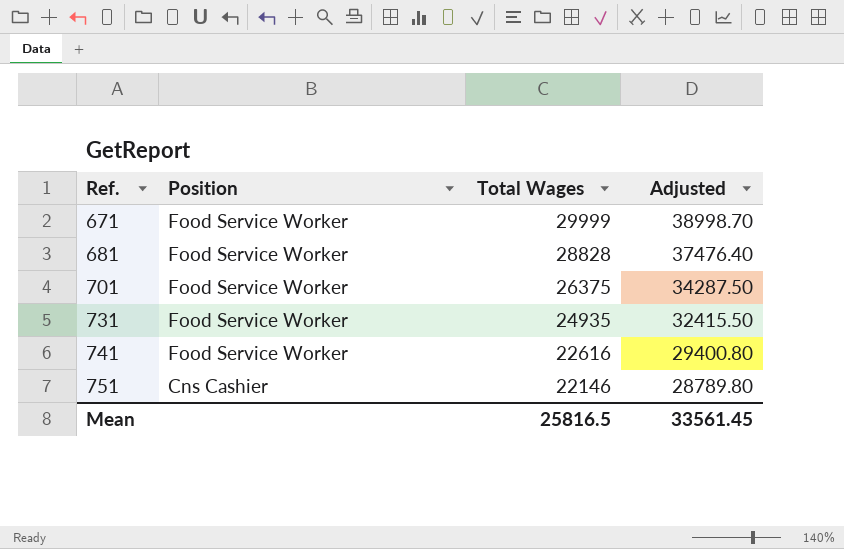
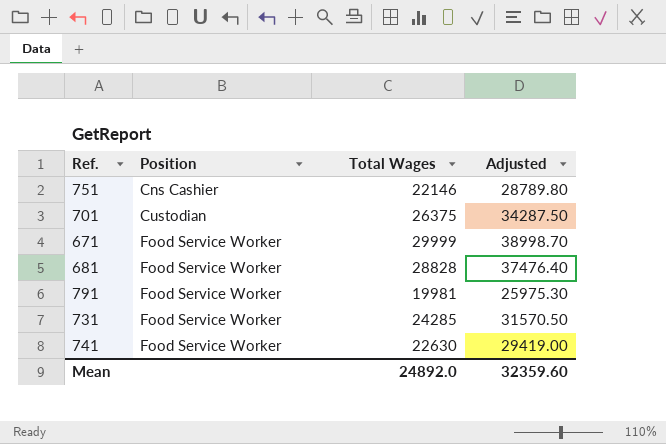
row order: Ref. ascending -> Position ascending
701 | Position: Food Service Worker -> Custodian
row 791: none -> Food Service Worker | 19981 | 25975.30
731 | Total Wages: 24935 -> 24285
731 | Adjusted: 32415.50 -> 31570.50
741 | Total Wages: 22616 -> 22630
741 | Adjusted: 29400.80 -> 29419.00
Mean | Total Wages: 25816.5 -> 24892.0
Mean | Adjusted: 33561.45 -> 32359.60

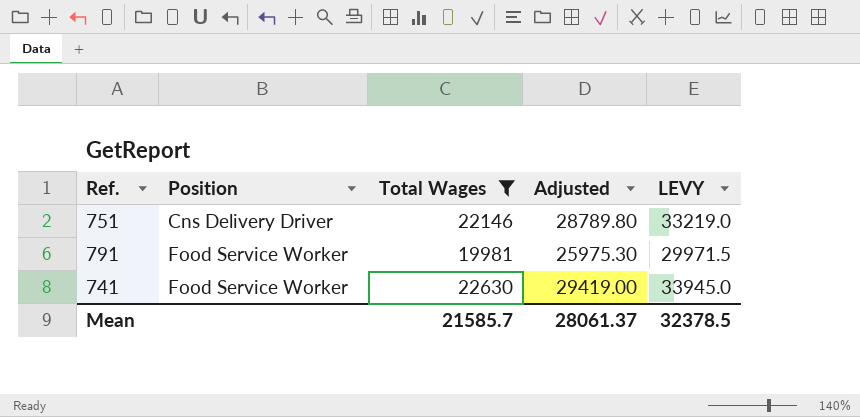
filter: none -> Total Wages <= 22630
column LEVY | formula: none -> [Total Wages] * 1.5
751 | Position: Cns Cashier -> Cns Delivery Driver
Mean | Total Wages: 24892.0 -> 21585.7
Mean | Adjusted: 32359.60 -> 28061.37

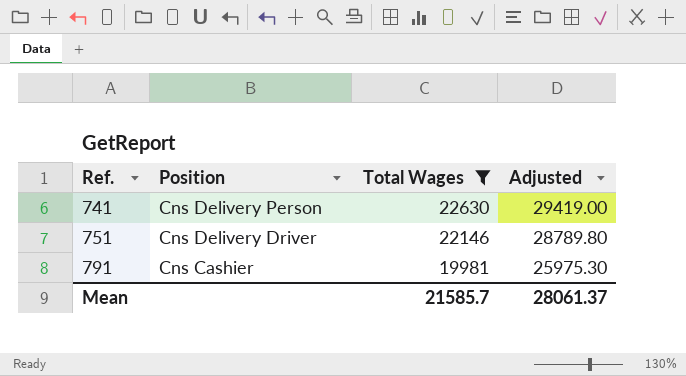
row order: Position ascending -> Ref. ascending
column LEVY | formula: [Total Wages] * 1.5 -> none
741 | Position: Food Service Worker -> Cns Delivery Person
791 | Position: Food Service Worker -> Cns Cashier

